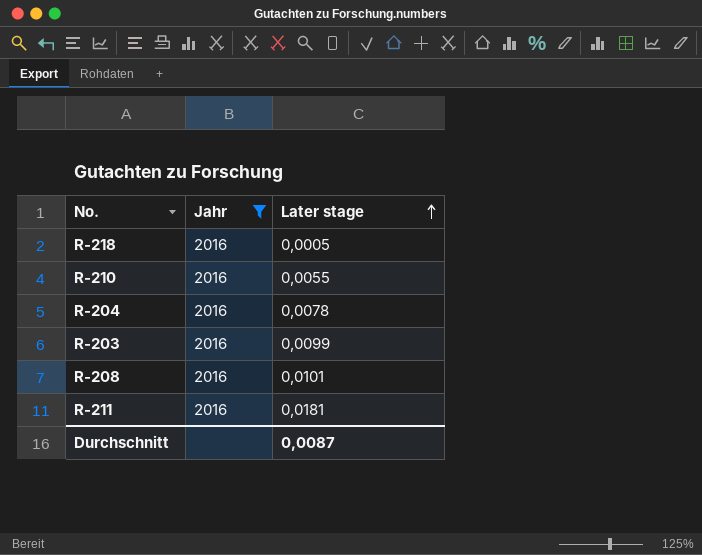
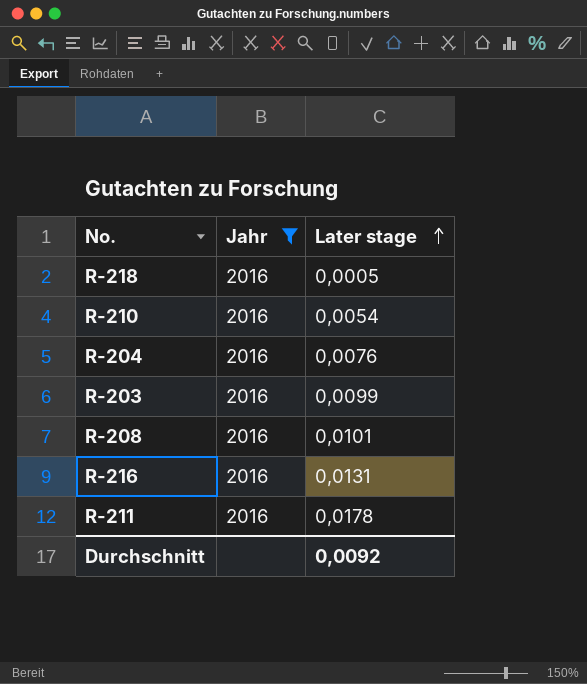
R-210 | Later stage: 0,0055 -> 0,0054
R-204 | Later stage: 0,0078 -> 0,0076
row R-216: none -> 2016 | 0,0131
R-211 | Later stage: 0,0181 -> 0,0178
Durchschnitt | Later stage: 0,0087 -> 0,0092

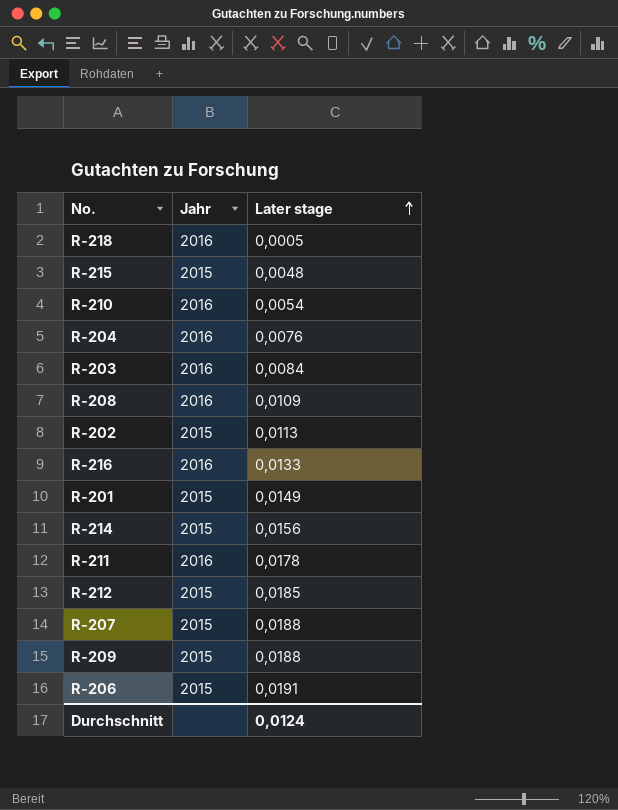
filter: Jahr = 2016 -> none
R-203 | Later stage: 0,0099 -> 0,0084
R-208 | Later stage: 0,0101 -> 0,0109
R-216 | Later stage: 0,0131 -> 0,0133
Durchschnitt | Later stage: 0,0092 -> 0,0124

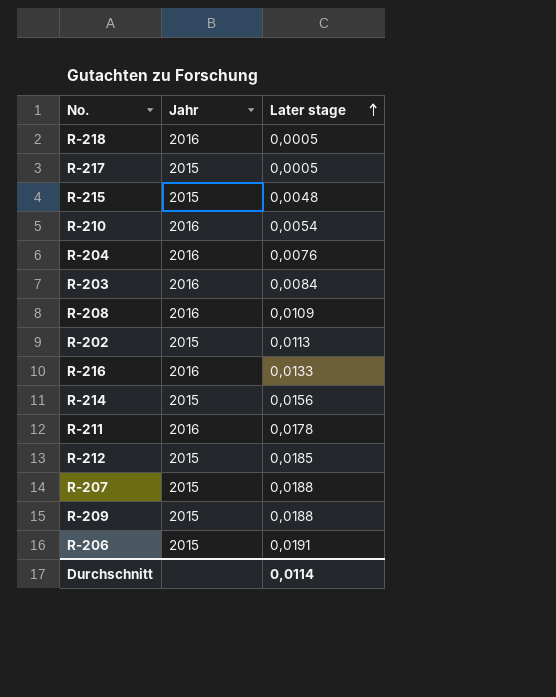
row R-201: 2015 | 0,0149 -> none
row R-217: none -> 2015 | 0,0005
Durchschnitt | Later stage: 0,0124 -> 0,0114

